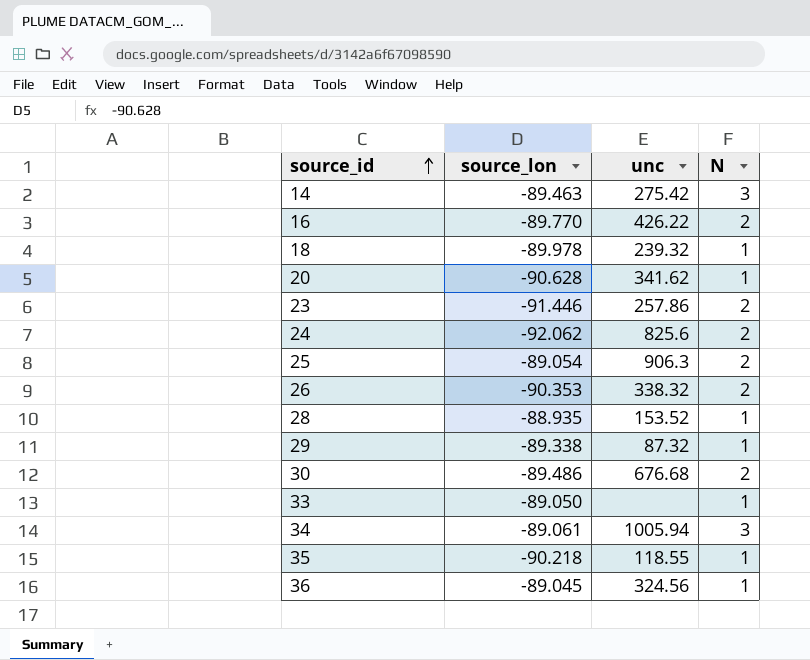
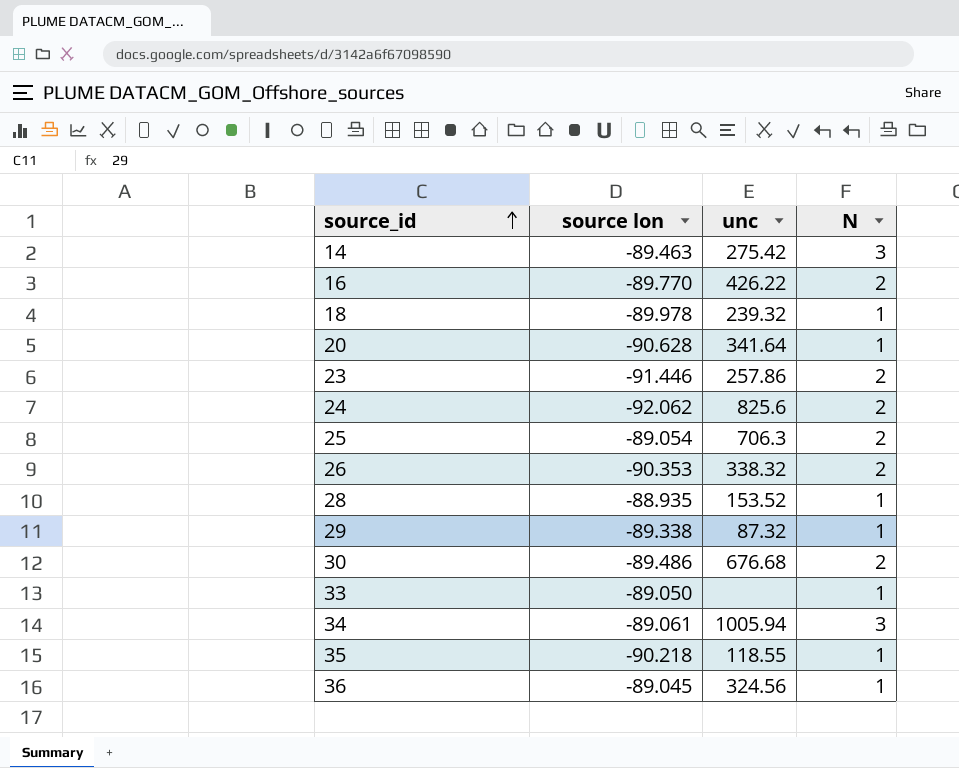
column name: source_lon -> source lon
20 | unc: 341.62 -> 341.64
25 | unc: 906.3 -> 706.3

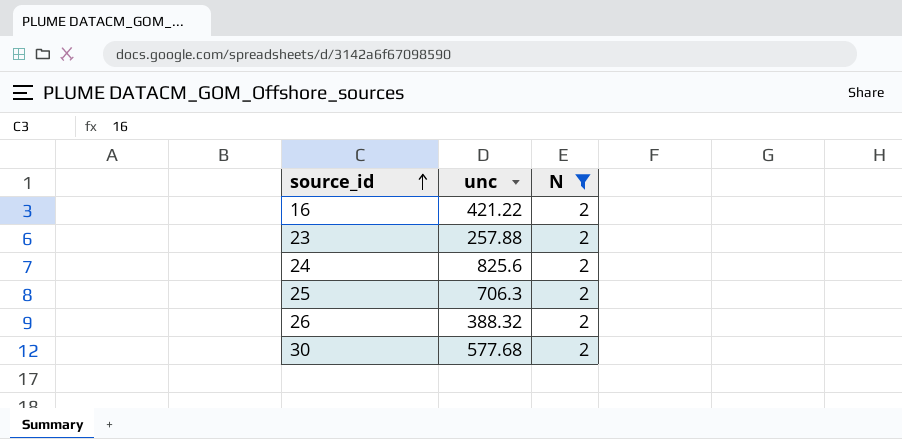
filter: none -> N = 2
column source lon | position: 2 -> none
16 | unc: 426.22 -> 421.22
23 | unc: 257.86 -> 257.88
26 | unc: 338.32 -> 388.32
30 | unc: 676.68 -> 577.68

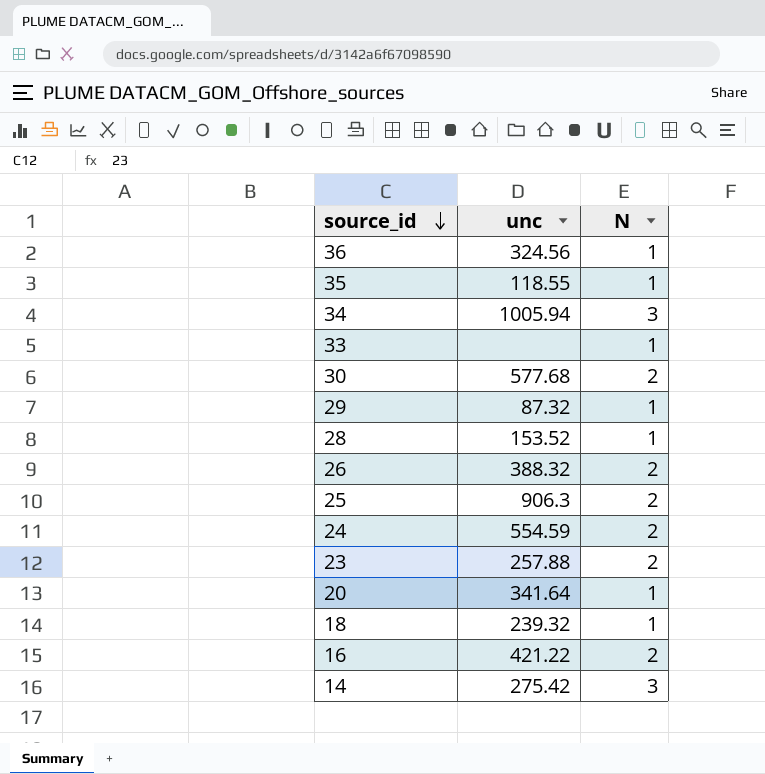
filter: N = 2 -> none
row order: source_id ascending -> source_id descending
25 | unc: 706.3 -> 906.3
24 | unc: 825.6 -> 554.59

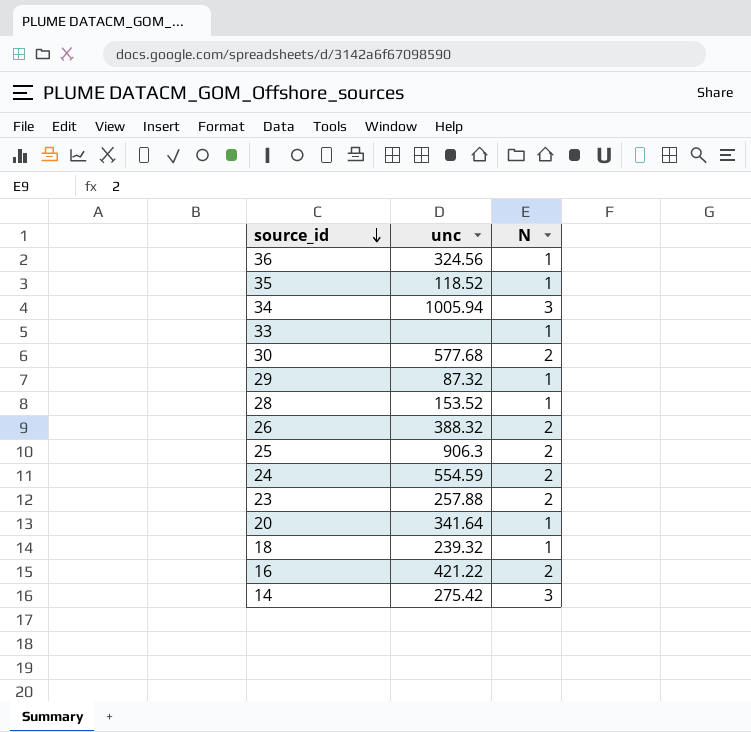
35 | unc: 118.55 -> 118.52

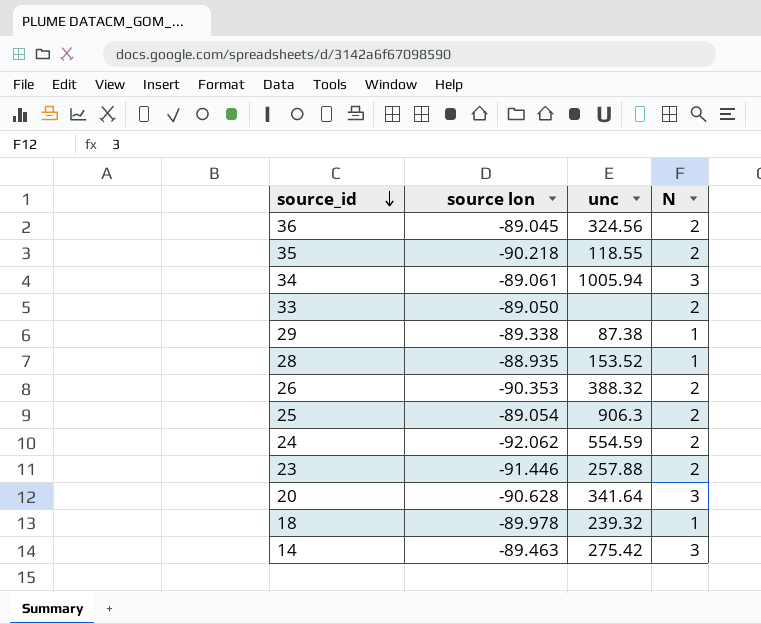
column source lon | position: none -> 2
row 30: 577.68 | 2 -> none
row 16: 421.22 | 2 -> none
36 | N: 1 -> 2
35 | unc: 118.52 -> 118.55
35 | N: 1 -> 2
33 | N: 1 -> 2
29 | unc: 87.32 -> 87.38
20 | N: 1 -> 3

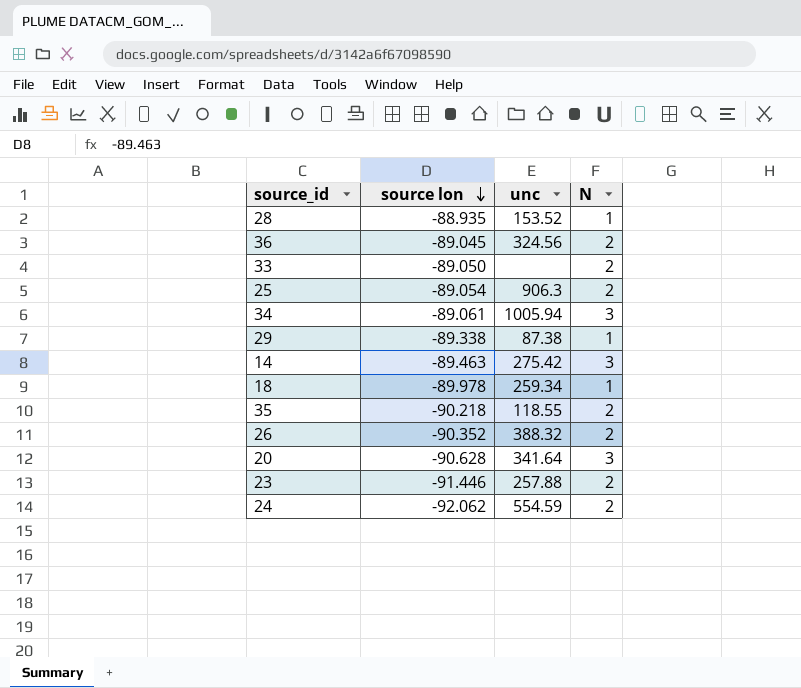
row order: source_id descending -> source lon descending
18 | unc: 239.32 -> 259.34
26 | source lon: -90.353 -> -90.352

